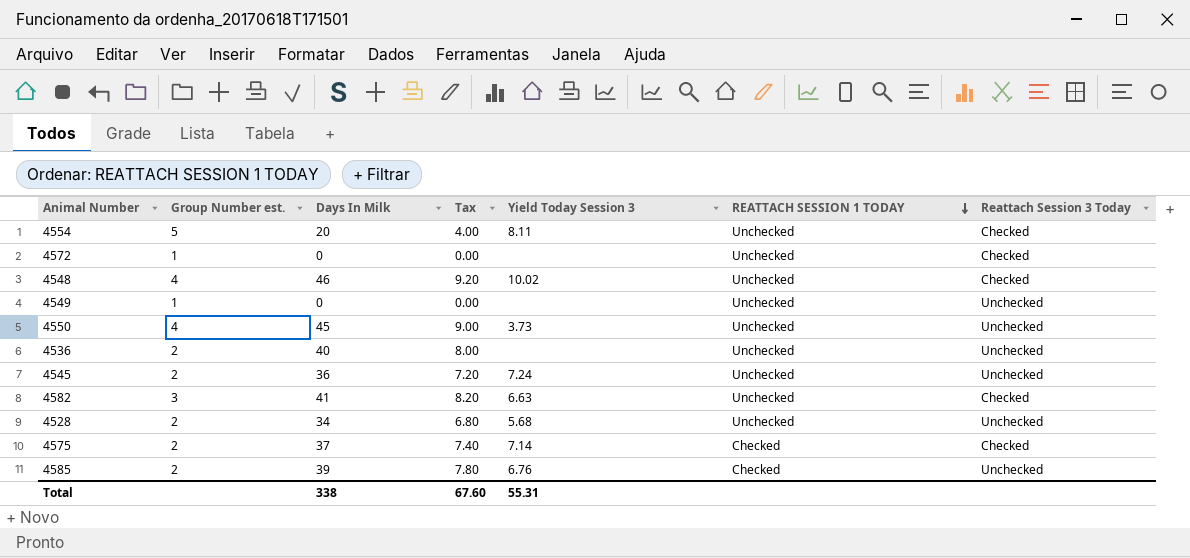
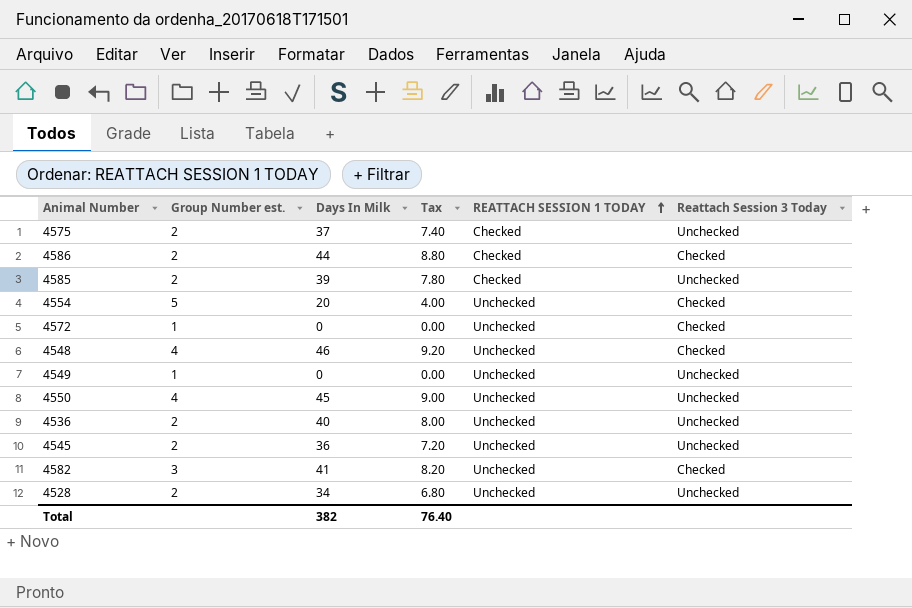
row order: REATTACH SESSION 1 TODAY descending -> REATTACH SESSION 1 TODAY ascending
column Yield Today Session 3 | position: 5 -> none
4575 | Reattach Session 3 Today: Checked -> Unchecked
row 4586: none -> 2 | 44 | 8.80 | Checked | Checked
Total | Days In Milk: 338 -> 382
Total | Tax: 67.60 -> 76.40

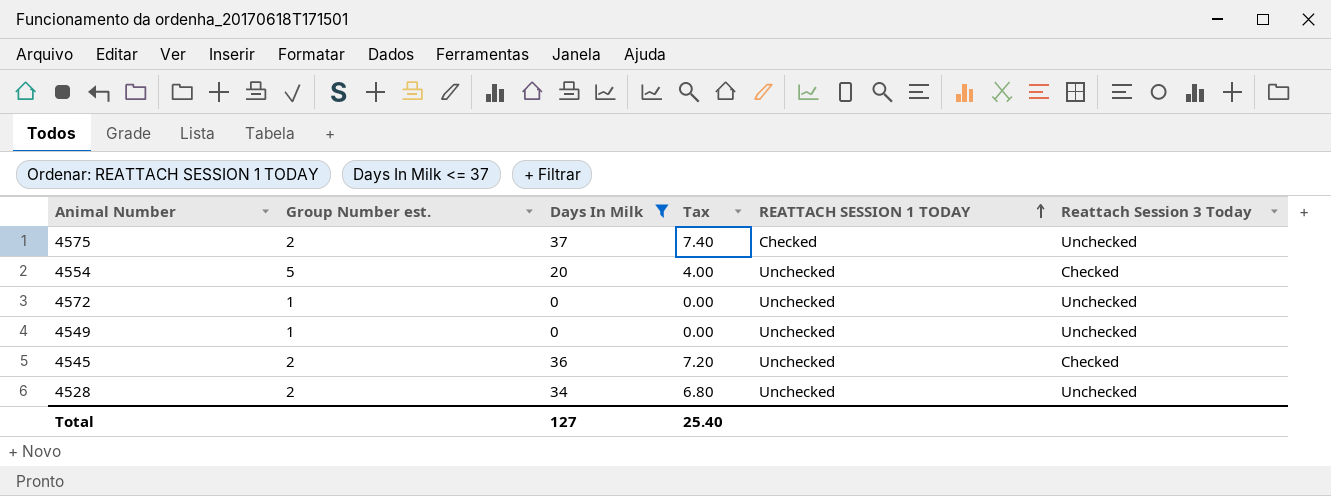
filter: none -> Days In Milk <= 37
4572 | Reattach Session 3 Today: Checked -> Unchecked
4545 | Reattach Session 3 Today: Unchecked -> Checked
Total | Days In Milk: 382 -> 127
Total | Tax: 76.40 -> 25.40

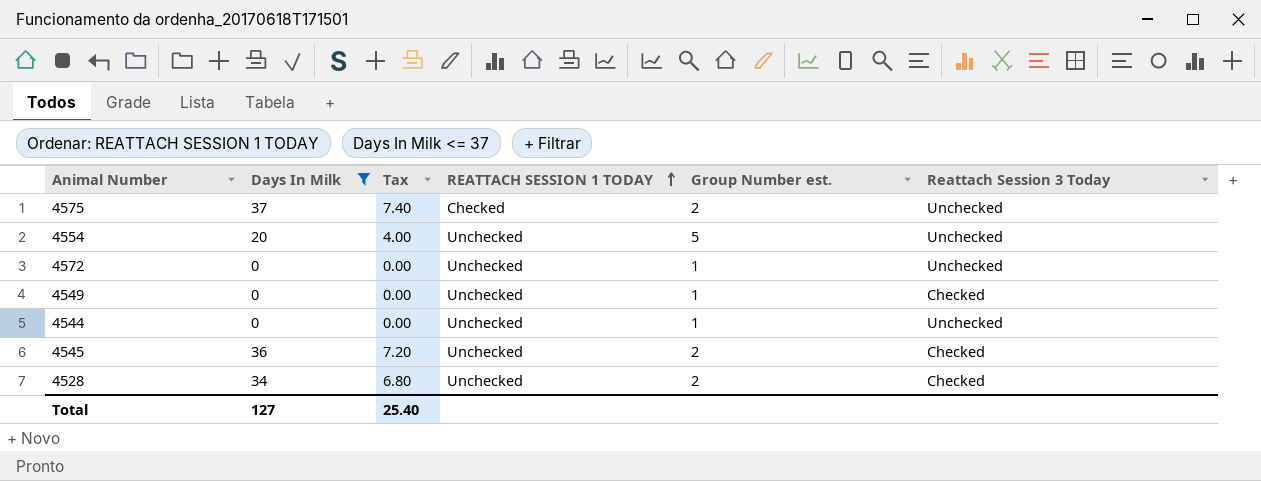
column Group Number est. | position: 2 -> 5
4554 | Reattach Session 3 Today: Checked -> Unchecked
4549 | Reattach Session 3 Today: Unchecked -> Checked
row 4544: none -> 0 | 0.00 | Unchecked | 1 | Unchecked
4528 | Reattach Session 3 Today: Unchecked -> Checked

